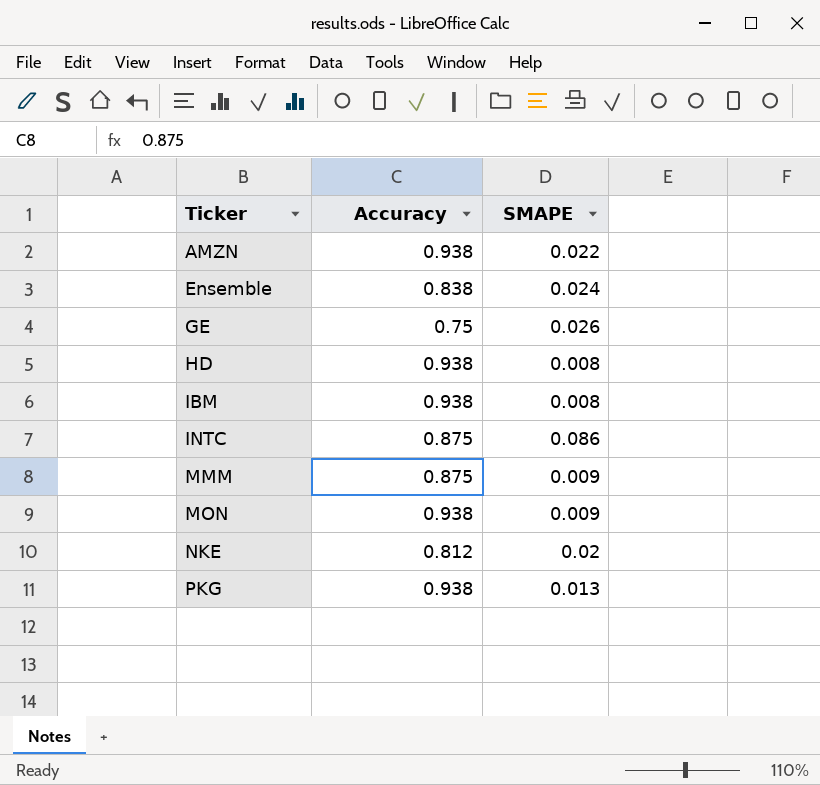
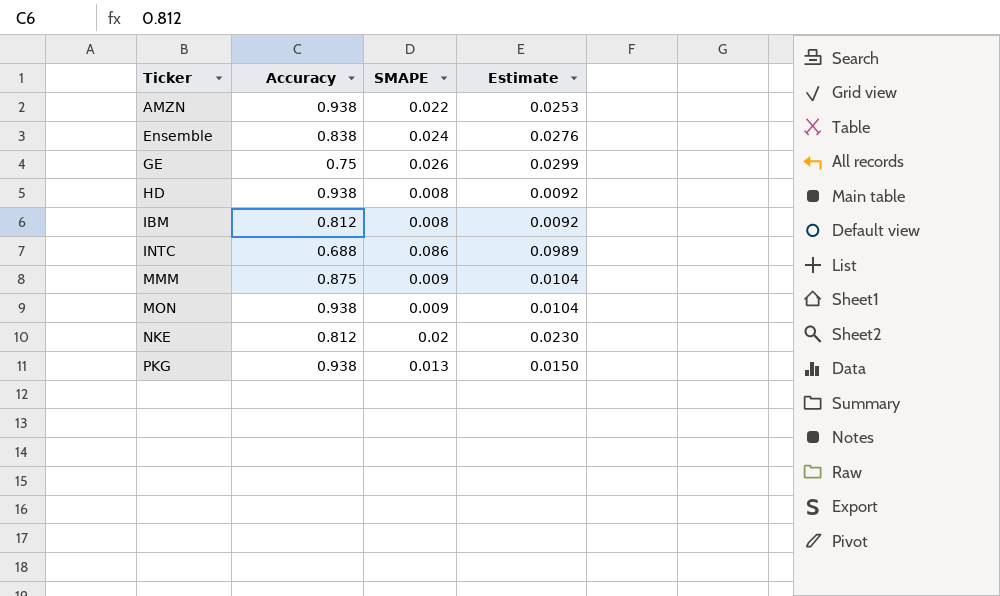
column Estimate | formula: none -> [SMAPE] * 1.15
IBM | Accuracy: 0.938 -> 0.812
INTC | Accuracy: 0.875 -> 0.688

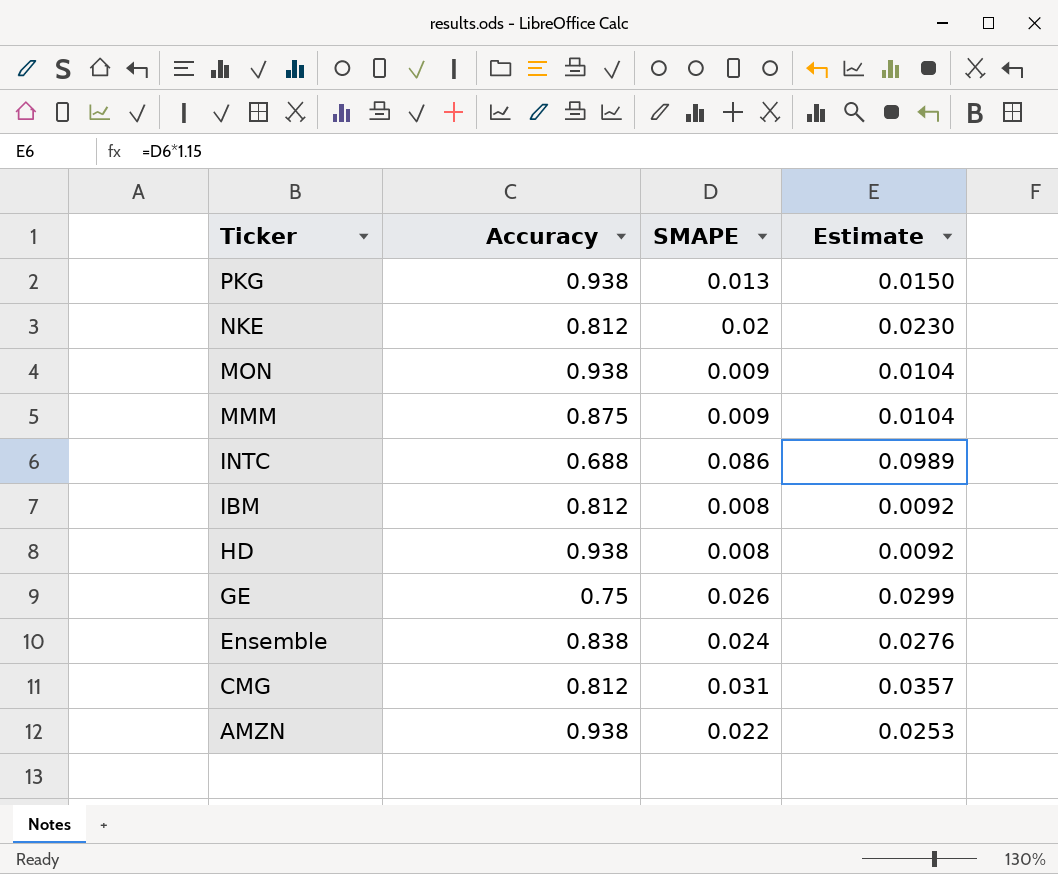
row order: Ticker ascending -> Ticker descending
row CMG: none -> 0.812 | 0.031 | 0.0357

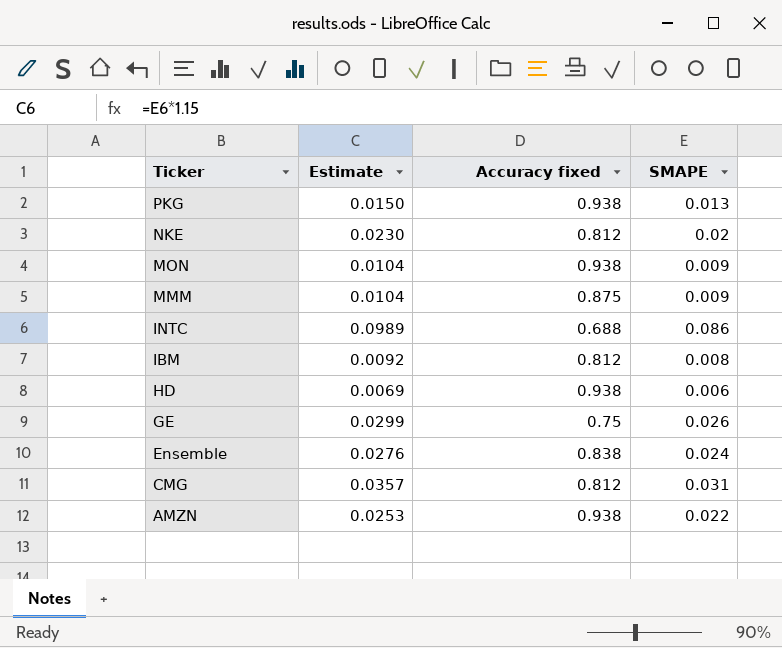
column Estimate | position: 4 -> 2
column name: Accuracy -> Accuracy fixed
HD | Estimate: 0.0092 -> 0.0069
HD | SMAPE: 0.008 -> 0.006

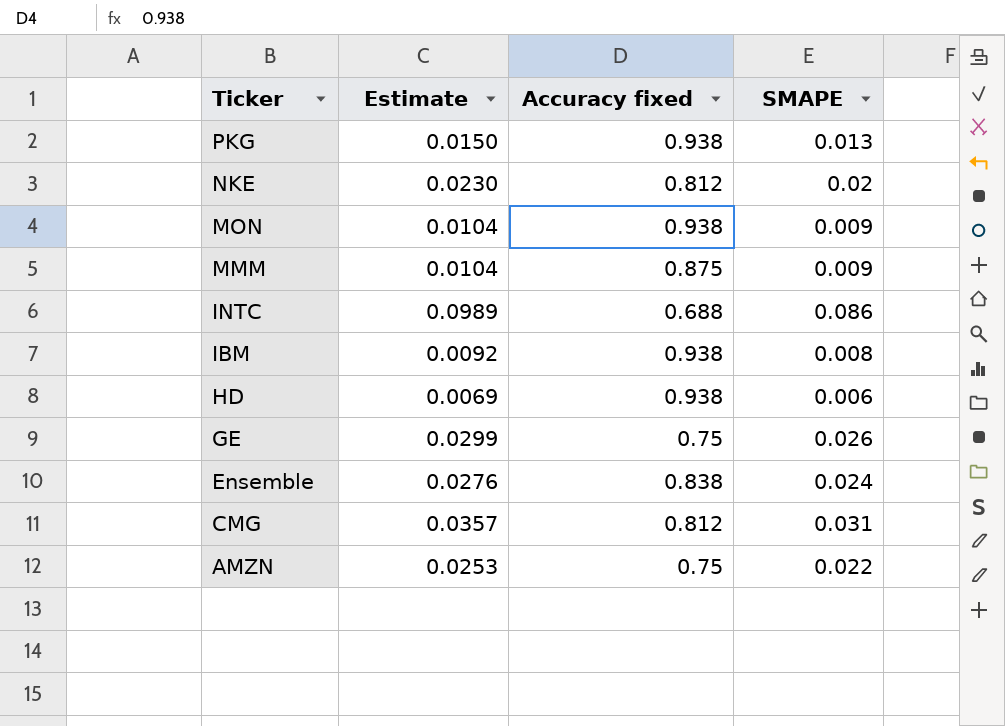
IBM | Accuracy fixed: 0.812 -> 0.938
AMZN | Accuracy fixed: 0.938 -> 0.75

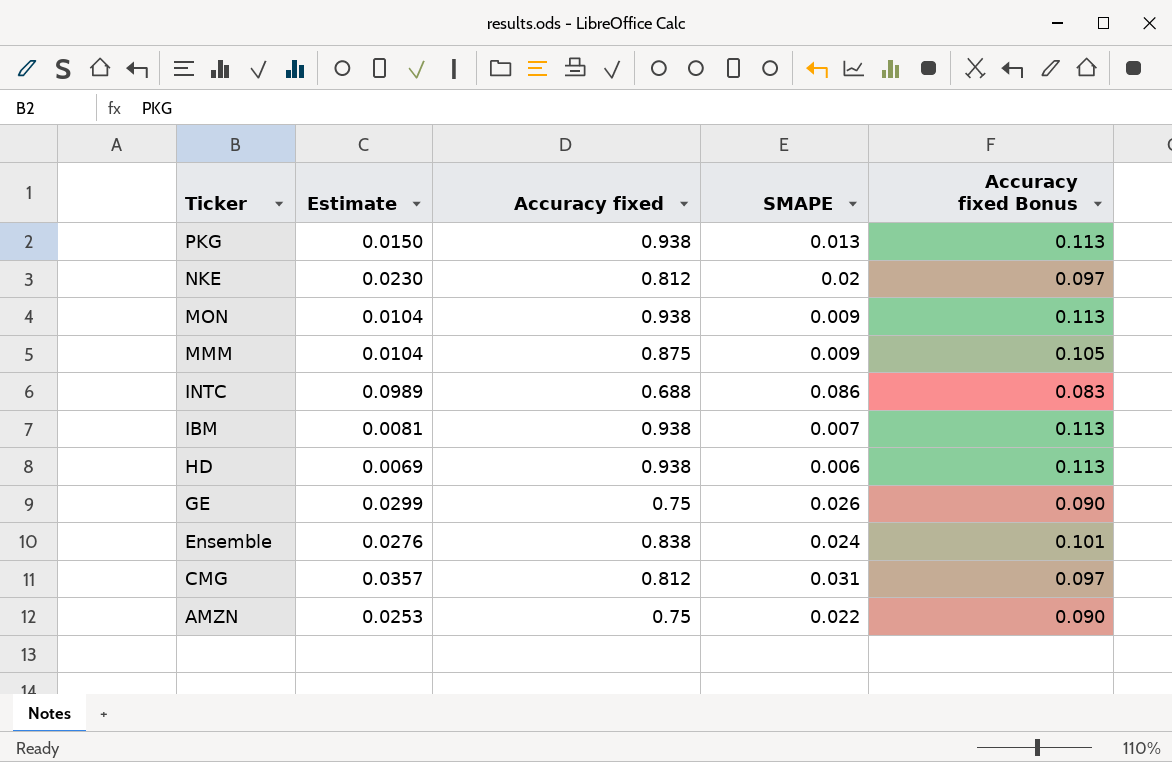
column Accuracy fixed Bonus | formula: none -> [Accuracy fixed] * 0.12
IBM | Estimate: 0.0092 -> 0.0081
IBM | SMAPE: 0.008 -> 0.007

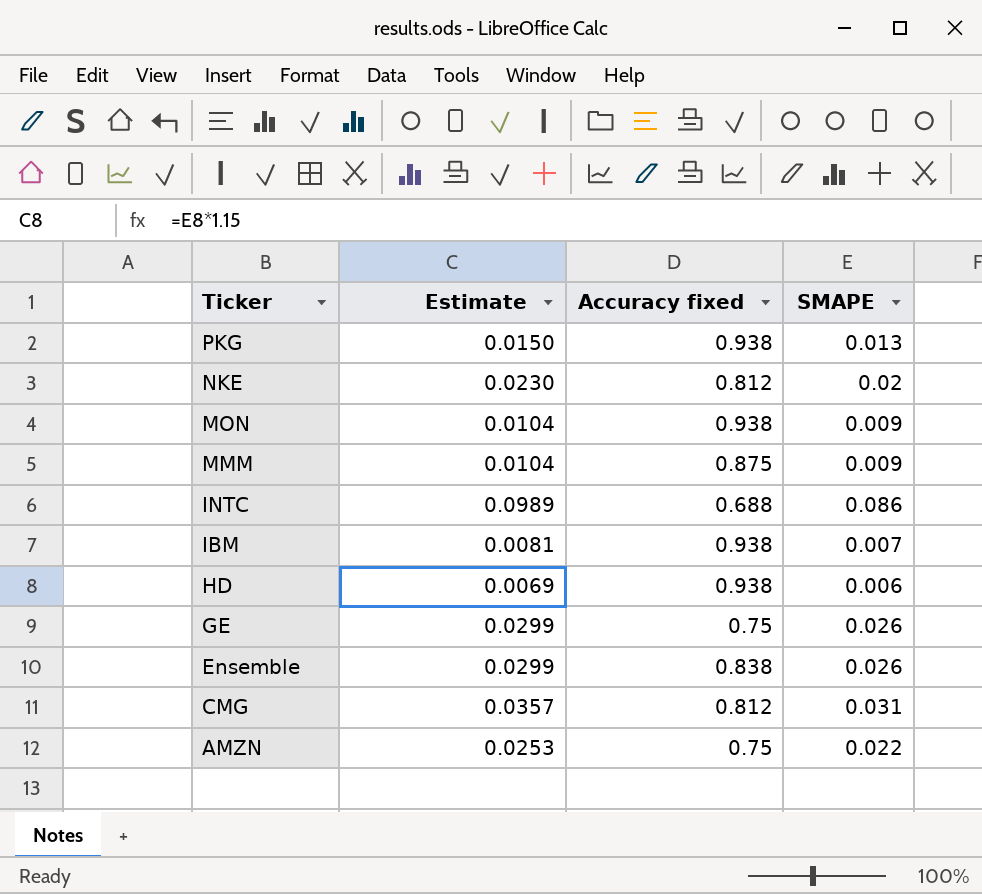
column Accuracy fixed Bonus | formula: [Accuracy fixed] * 0.12 -> none
Ensemble | Estimate: 0.0276 -> 0.0299
Ensemble | SMAPE: 0.024 -> 0.026

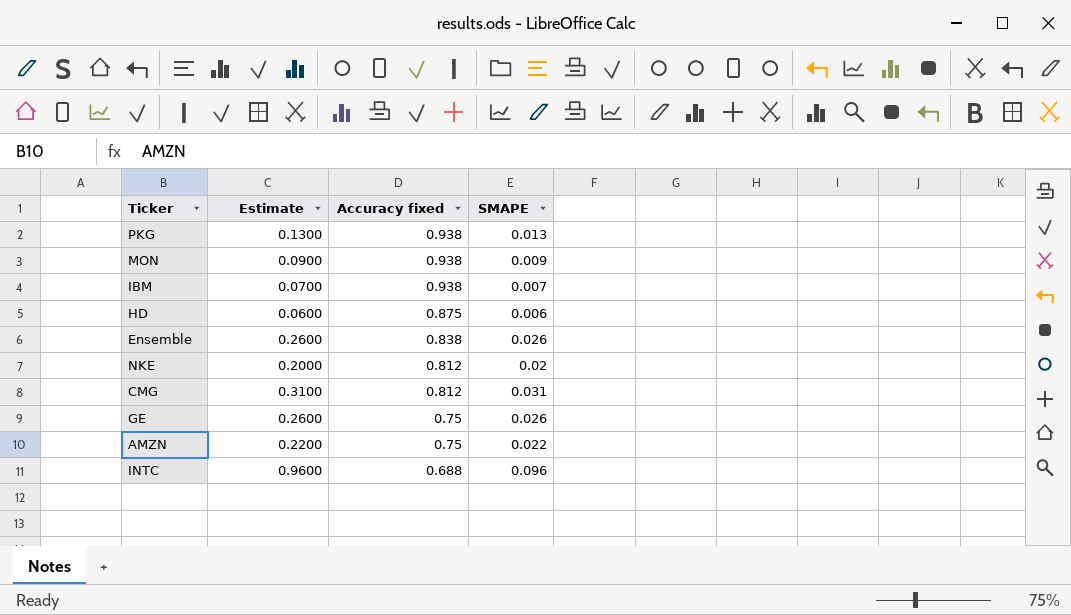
row order: Ticker descending -> Accuracy fixed descending
column Estimate | formula: [SMAPE] * 1.15 -> [SMAPE] * 10
row MMM: 0.0104 | 0.875 | 0.009 -> none
HD | Accuracy fixed: 0.938 -> 0.875
INTC | SMAPE: 0.086 -> 0.096

